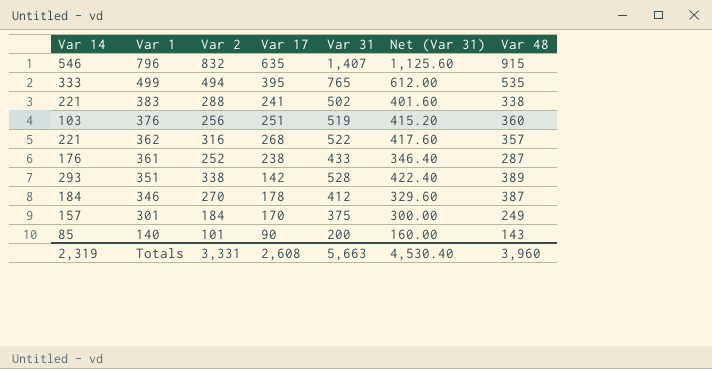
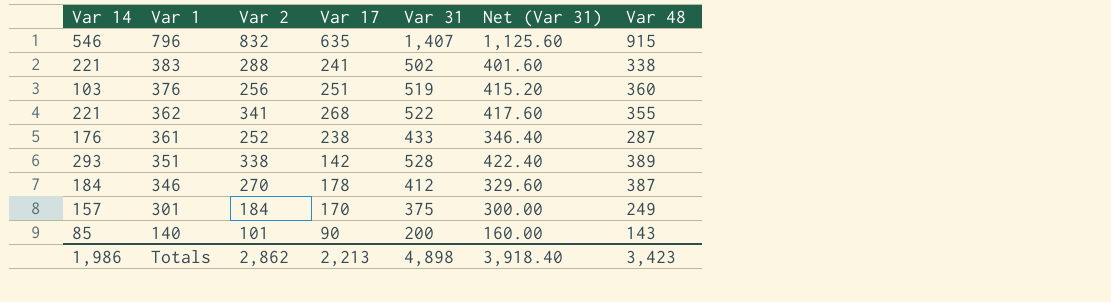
row 499: 333 | 494 | 395 | 765 | 612.00 | 535 -> none
362 | Var 2: 316 -> 341
362 | Var 48: 357 -> 355
Totals | Var 14: 2,319 -> 1,986
Totals | Var 2: 3,331 -> 2,862
Totals | Var 17: 2,608 -> 2,213
Totals | Var 31: 5,663 -> 4,898
Totals | Net (Var 31): 4,530.40 -> 3,918.40
Totals | Var 48: 3,960 -> 3,423

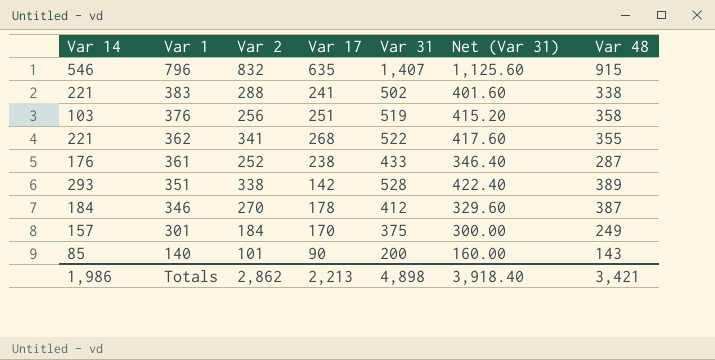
376 | Var 48: 360 -> 358
Totals | Var 48: 3,423 -> 3,421

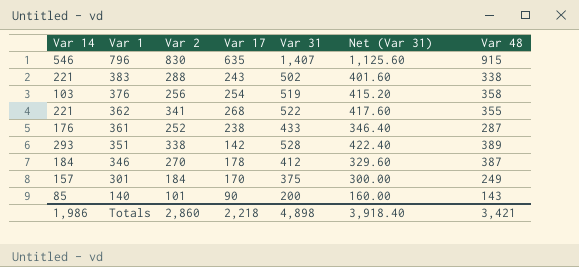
796 | Var 2: 832 -> 830
383 | Var 17: 241 -> 243
376 | Var 17: 251 -> 254
Totals | Var 2: 2,862 -> 2,860
Totals | Var 17: 2,213 -> 2,218

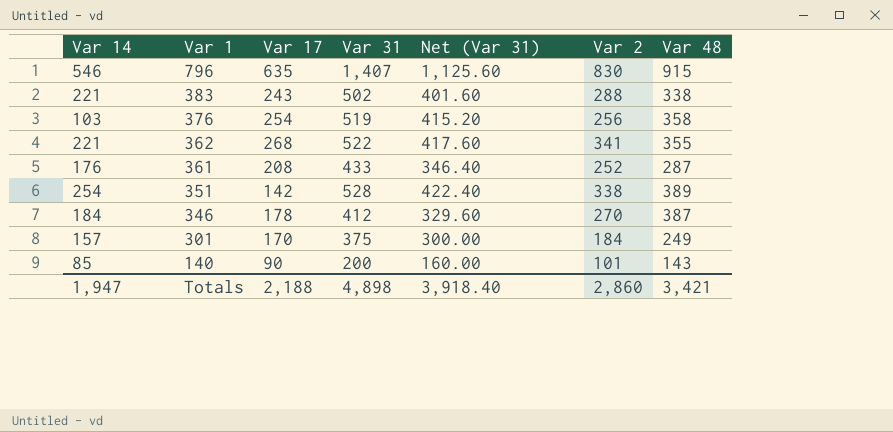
column Var 2 | position: 3 -> 6
361 | Var 17: 238 -> 208
351 | Var 14: 293 -> 254
Totals | Var 14: 1,986 -> 1,947
Totals | Var 17: 2,218 -> 2,188

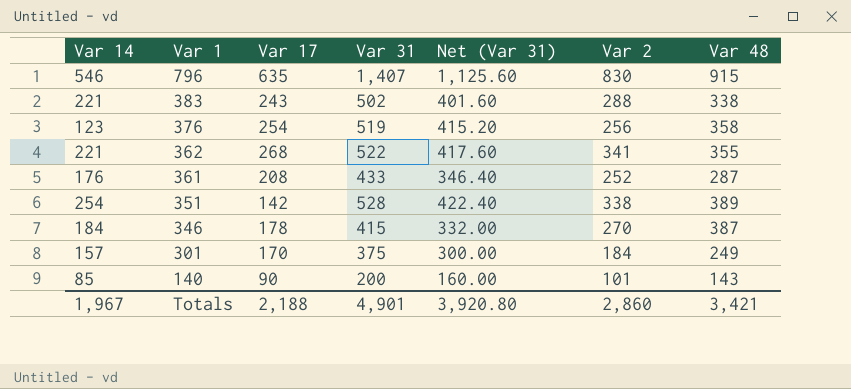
376 | Var 14: 103 -> 123
346 | Var 31: 412 -> 415
346 | Net (Var 31): 329.60 -> 332.00
Totals | Var 14: 1,947 -> 1,967
Totals | Var 31: 4,898 -> 4,901
Totals | Net (Var 31): 3,918.40 -> 3,920.80

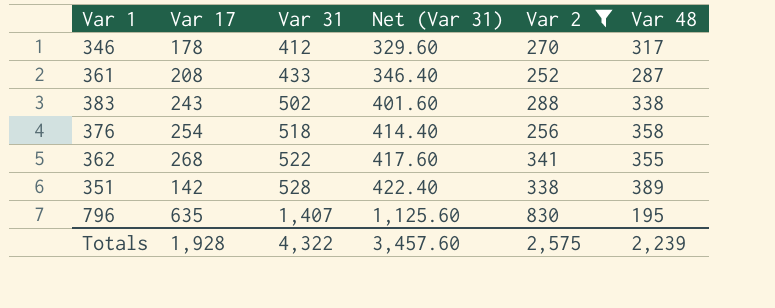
filter: none -> Var 2 >= 252
row order: Var 1 descending -> Var 31 ascending
column Var 14 | position: 1 -> none
346 | Var 31: 415 -> 412
346 | Net (Var 31): 332.00 -> 329.60
346 | Var 48: 387 -> 317
376 | Var 31: 519 -> 518
376 | Net (Var 31): 415.20 -> 414.40
796 | Var 48: 915 -> 195
Totals | Var 17: 2,188 -> 1,928
Totals | Var 31: 4,901 -> 4,322
Totals | Net (Var 31): 3,920.80 -> 3,457.60
Totals | Var 2: 2,860 -> 2,575
Totals | Var 48: 3,421 -> 2,239

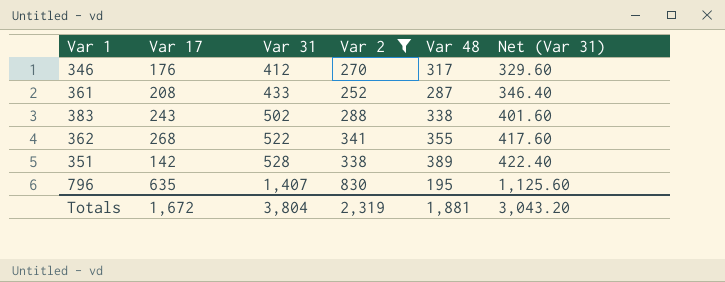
column Net (Var 31) | position: 4 -> 6
row 376: 254 | 518 | 414.40 | 256 | 358 -> none
346 | Var 17: 178 -> 176
Totals | Var 17: 1,928 -> 1,672
Totals | Var 31: 4,322 -> 3,804
Totals | Var 2: 2,575 -> 2,319
Totals | Var 48: 2,239 -> 1,881
Totals | Net (Var 31): 3,457.60 -> 3,043.20

